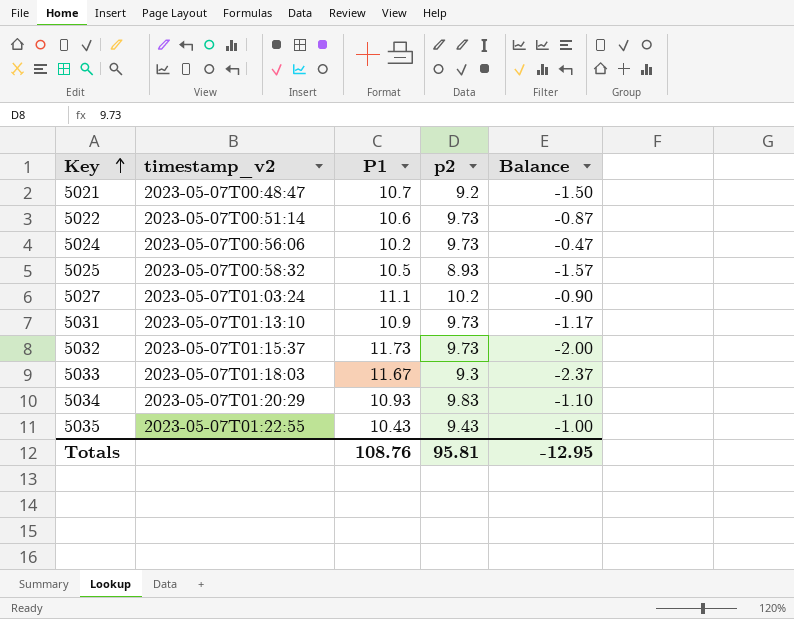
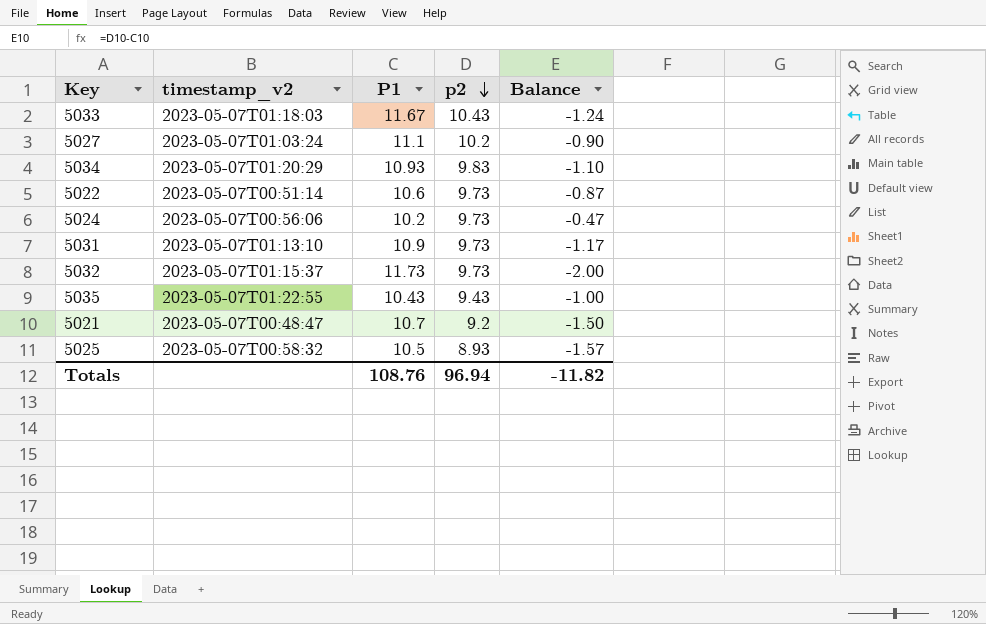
row order: Key ascending -> p2 descending
5033 | p2: 9.3 -> 10.43
5033 | Balance: -2.37 -> -1.24
Totals | p2: 95.81 -> 96.94
Totals | Balance: -12.95 -> -11.82

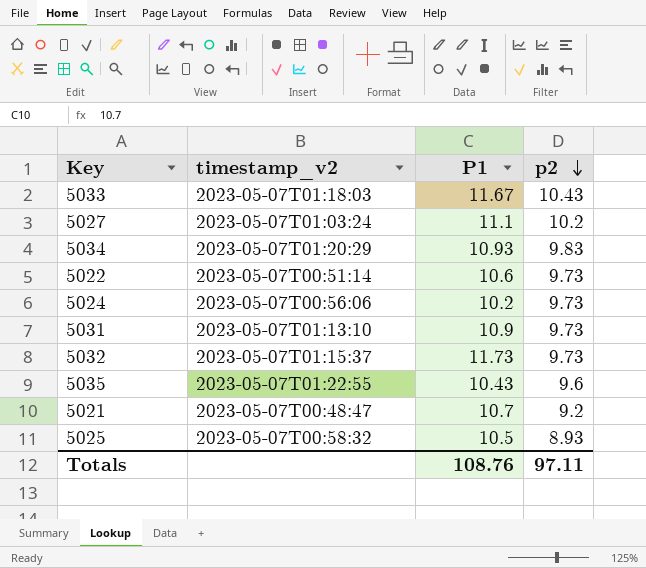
column Balance | formula: [p2] - [P1] -> none
5035 | p2: 9.43 -> 9.6
Totals | p2: 96.94 -> 97.11

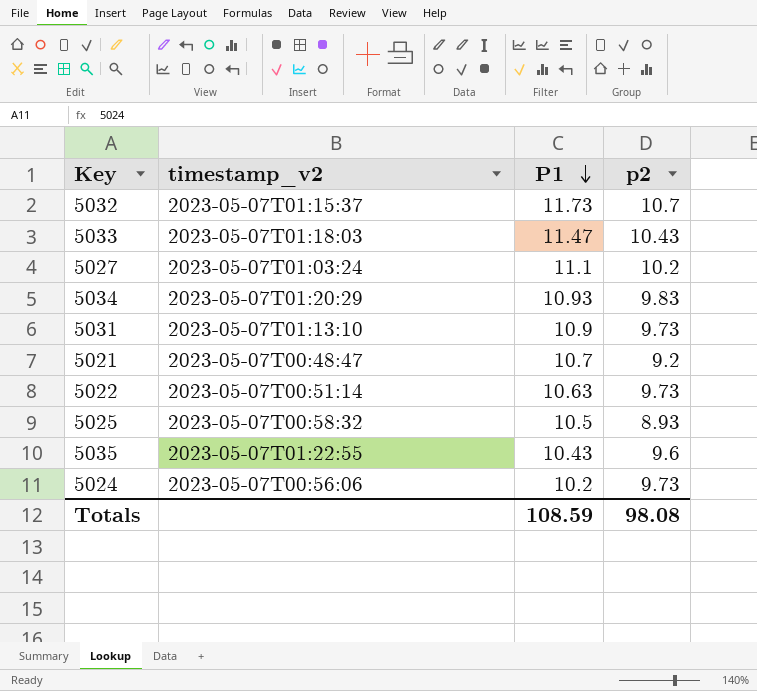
row order: p2 descending -> P1 descending
5032 | p2: 9.73 -> 10.7
5033 | P1: 11.67 -> 11.47
5022 | P1: 10.6 -> 10.63
Totals | P1: 108.76 -> 108.59
Totals | p2: 97.11 -> 98.08

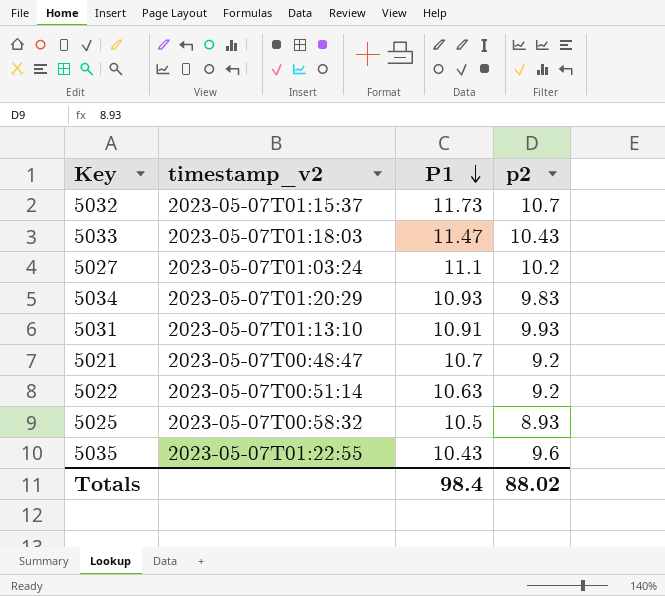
row 5024: 2023-05-07T00:56:06 | 10.2 | 9.73 -> none
5031 | P1: 10.9 -> 10.91
5031 | p2: 9.73 -> 9.93
5022 | p2: 9.73 -> 9.2
Totals | P1: 108.59 -> 98.4
Totals | p2: 98.08 -> 88.02

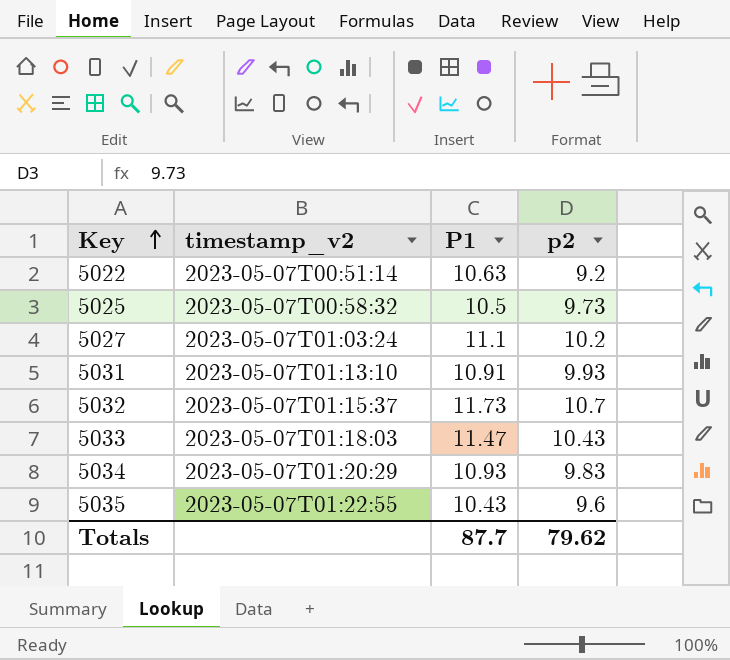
row order: P1 descending -> Key ascending
row 5021: 2023-05-07T00:48:47 | 10.7 | 9.2 -> none
5025 | p2: 8.93 -> 9.73
Totals | P1: 98.4 -> 87.7
Totals | p2: 88.02 -> 79.62

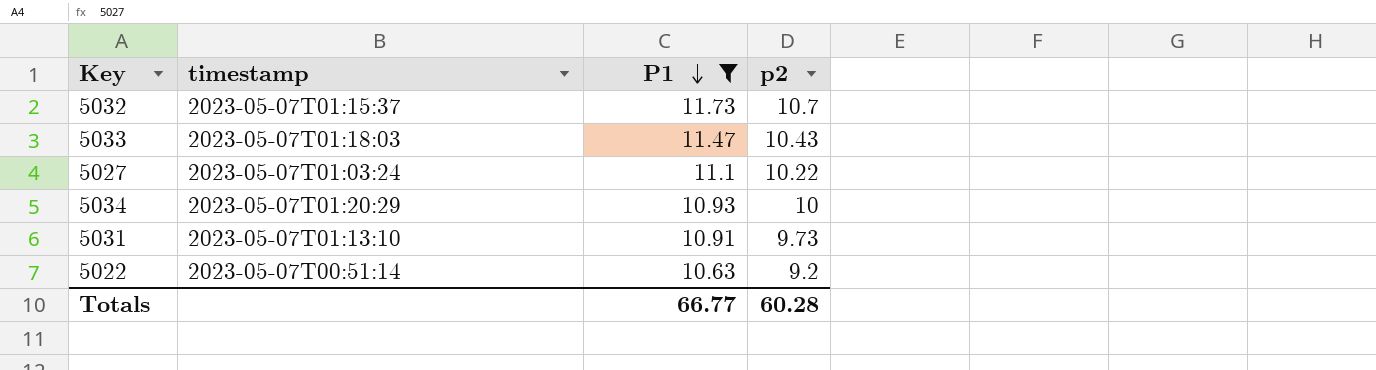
filter: none -> P1 >= 10.63
row order: Key ascending -> P1 descending
column name: timestamp_v2 -> timestamp
5027 | p2: 10.2 -> 10.22
5034 | p2: 9.83 -> 10
5031 | p2: 9.93 -> 9.73
Totals | P1: 87.7 -> 66.77
Totals | p2: 79.62 -> 60.28

